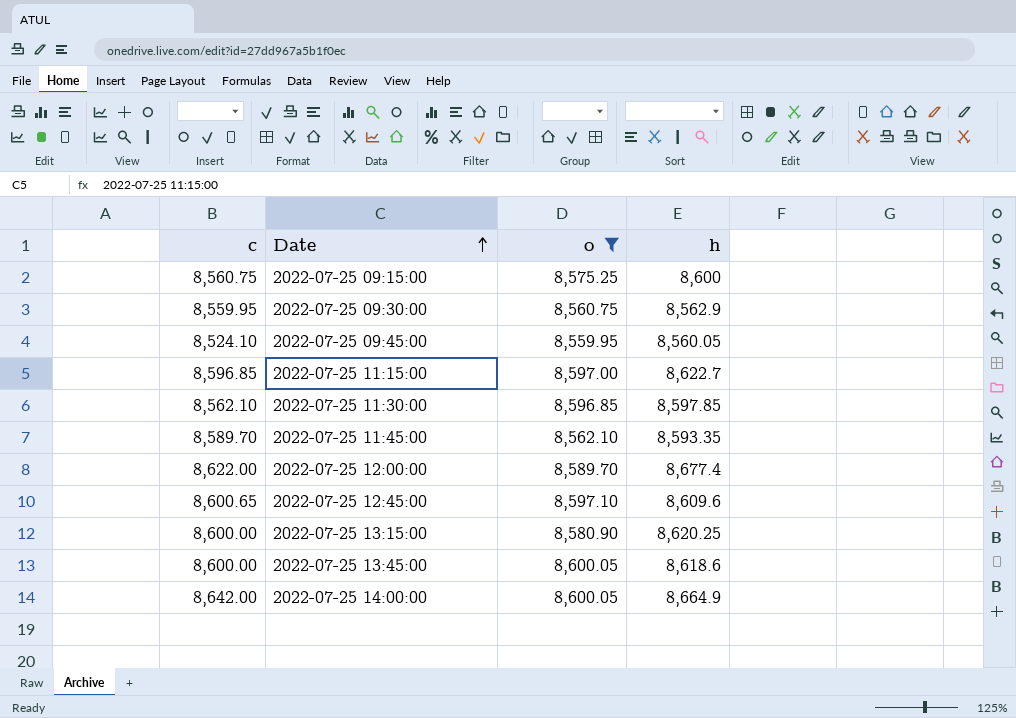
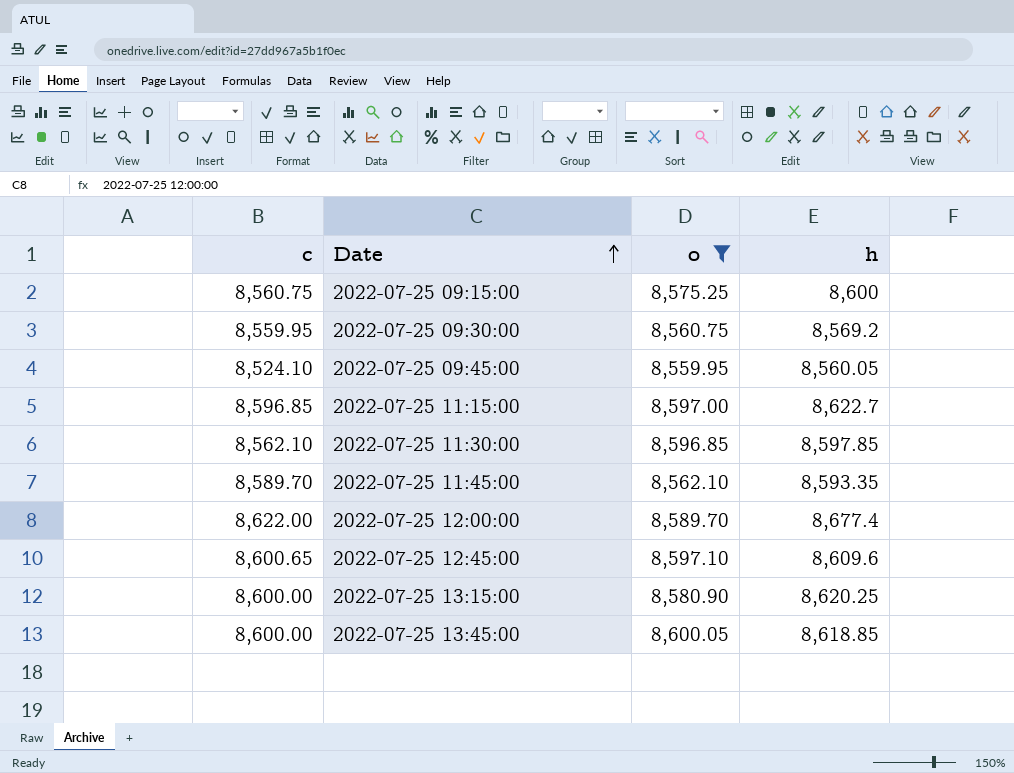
row 2022-07-25 14:00:00: 8,642.00 | 8,600.05 | 8,664.9 -> none
2022-07-25 09:30:00 | h: 8,562.9 -> 8,569.2
2022-07-25 13:45:00 | h: 8,618.6 -> 8,618.85

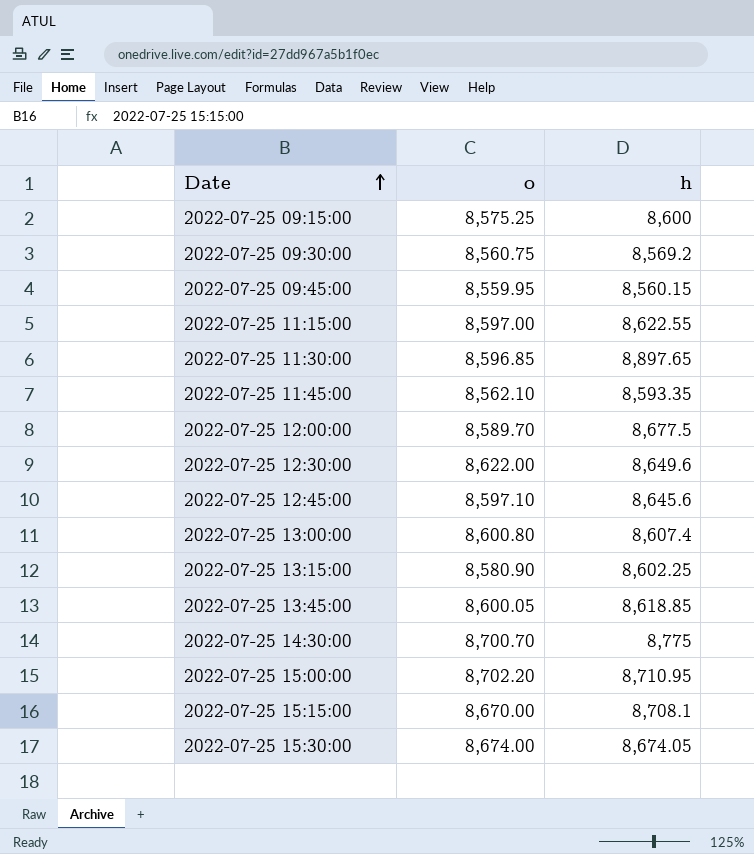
filter: o <= 8,600.05 -> none
column c | position: 1 -> none
2022-07-25 09:45:00 | h: 8,560.05 -> 8,560.15
2022-07-25 11:15:00 | h: 8,622.7 -> 8,622.55
2022-07-25 11:30:00 | h: 8,597.85 -> 8,897.65
2022-07-25 12:00:00 | h: 8,677.4 -> 8,677.5
2022-07-25 12:45:00 | h: 8,609.6 -> 8,645.6
2022-07-25 13:15:00 | h: 8,620.25 -> 8,602.25

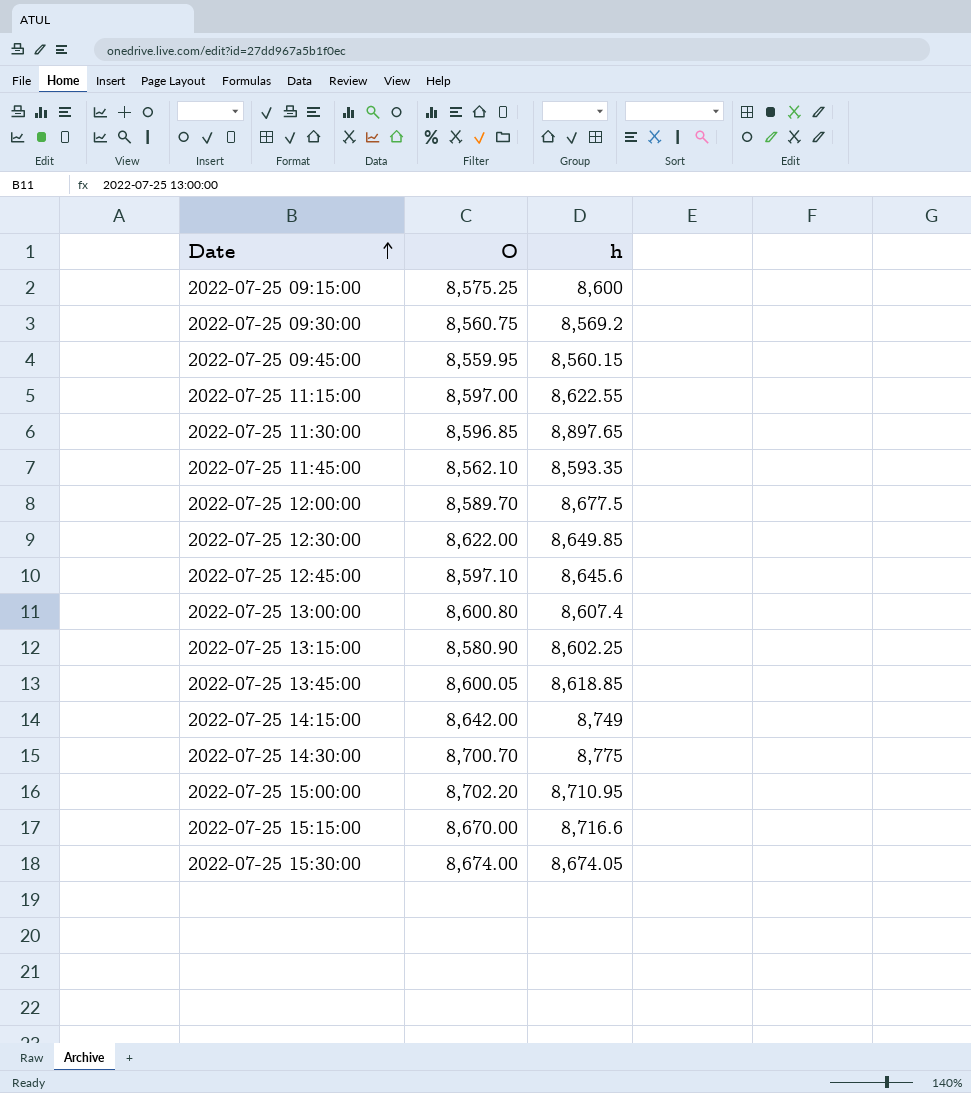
column name: o -> O
2022-07-25 12:30:00 | h: 8,649.6 -> 8,649.85
row 2022-07-25 14:15:00: none -> 8,642.00 | 8,749
2022-07-25 15:15:00 | h: 8,708.1 -> 8,716.6

